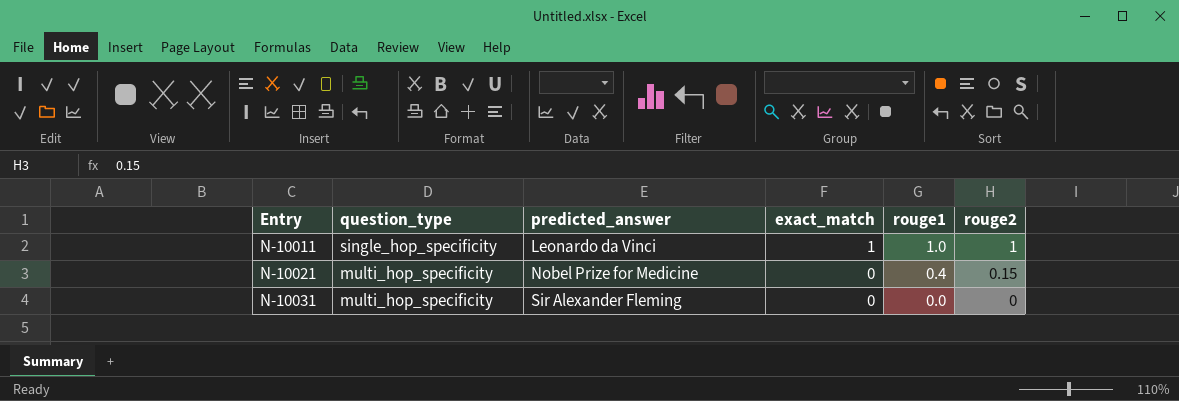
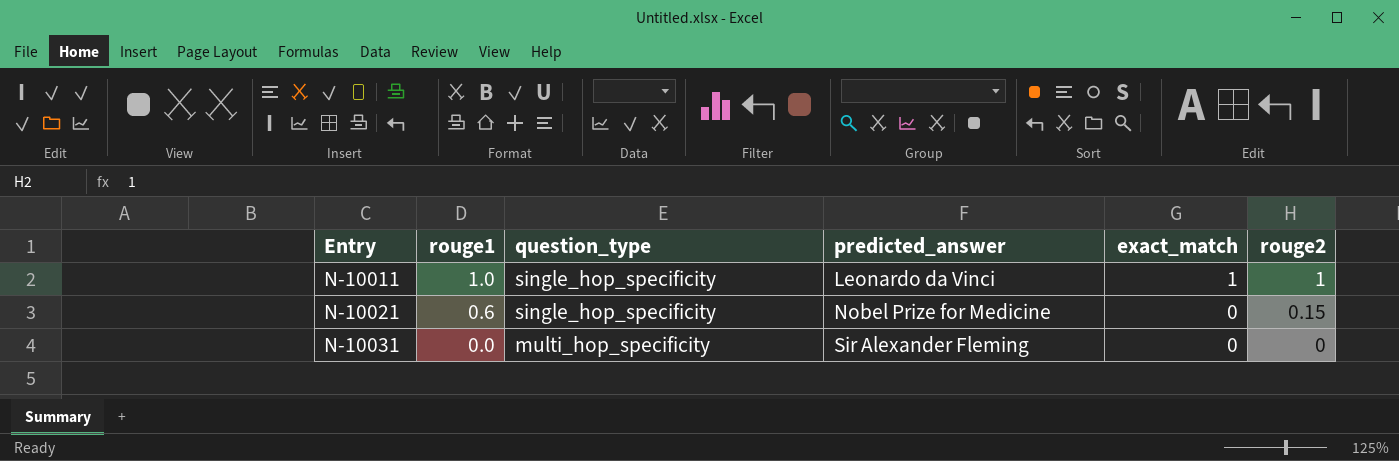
column rouge1 | position: 5 -> 2
N-10021 | rouge1: 0.4 -> 0.6
N-10021 | question_type: multi_hop_specificity -> single_hop_specificity

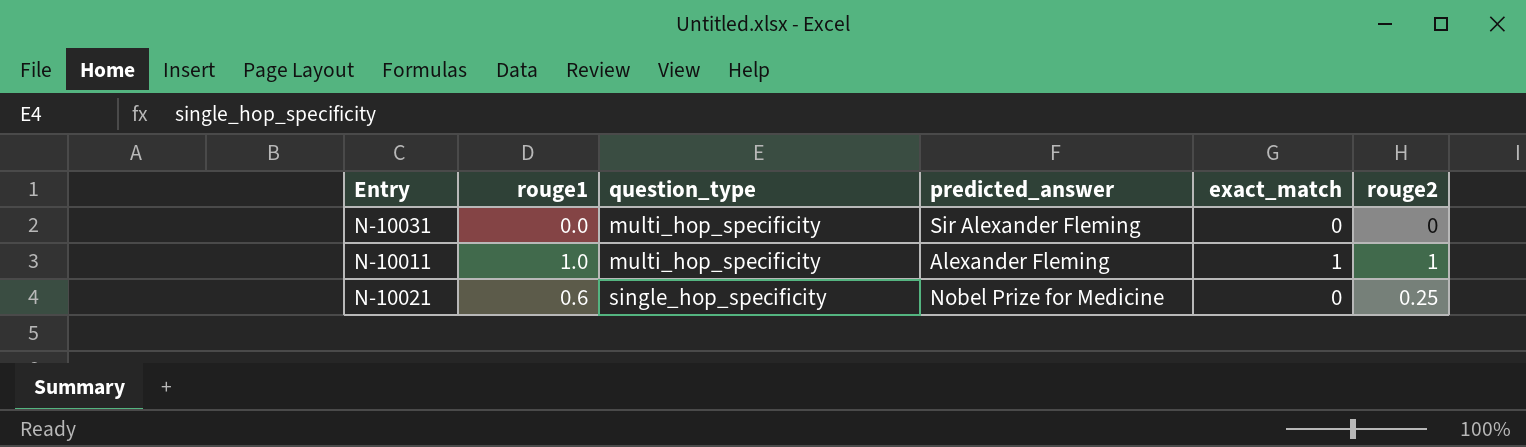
row order: Entry ascending -> question_type ascending
N-10011 | question_type: single_hop_specificity -> multi_hop_specificity
N-10011 | predicted_answer: Leonardo da Vinci -> Alexander Fleming
N-10021 | rouge2: 0.15 -> 0.25

